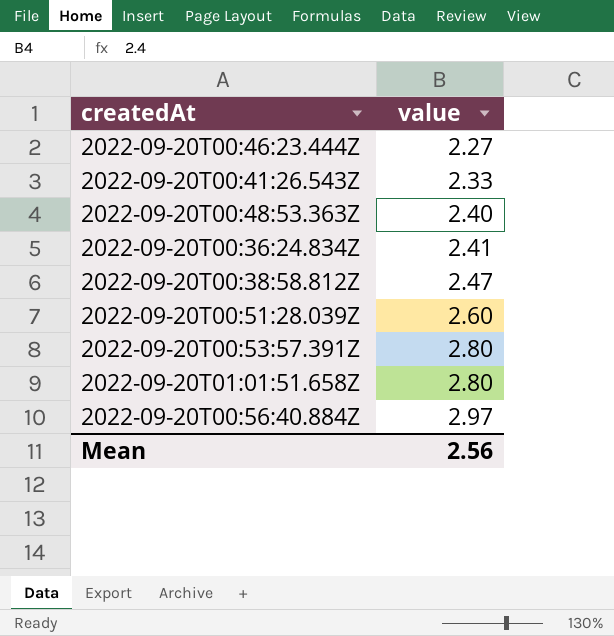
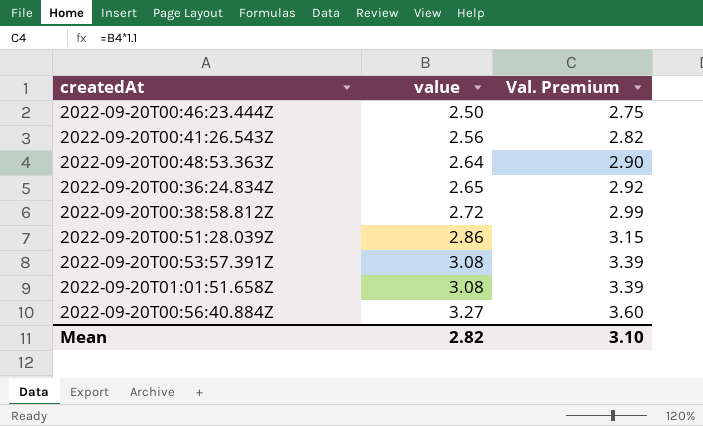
column Val. Premium | formula: none -> [value] * 1.1
2022-09-20T00:46:23.444Z | value: 2.27 -> 2.50
2022-09-20T00:41:26.543Z | value: 2.33 -> 2.56
2022-09-20T00:48:53.363Z | value: 2.40 -> 2.64
2022-09-20T00:36:24.834Z | value: 2.41 -> 2.65
2022-09-20T00:38:58.812Z | value: 2.47 -> 2.72
2022-09-20T00:51:28.039Z | value: 2.60 -> 2.86
2022-09-20T00:53:57.391Z | value: 2.80 -> 3.08
2022-09-20T01:01:51.658Z | value: 2.80 -> 3.08
2022-09-20T00:56:40.884Z | value: 2.97 -> 3.27
Mean | value: 2.56 -> 2.82

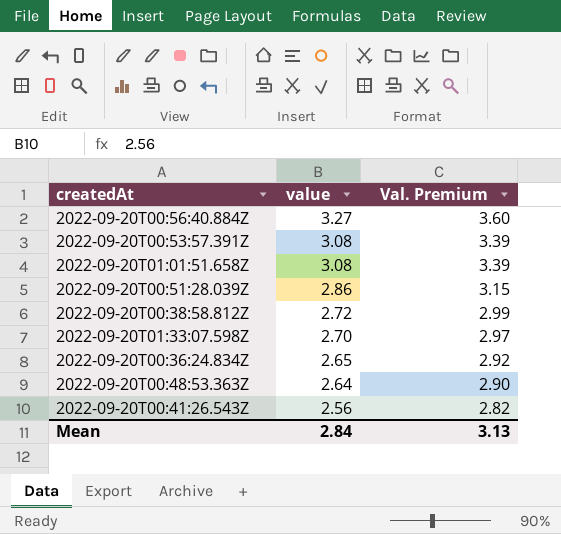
row order: value ascending -> value descending
row 2022-09-20T00:46:23.444Z: 2.50 | 2.75 -> none
row 2022-09-20T01:33:07.598Z: none -> 2.70 | 2.97
Mean | value: 2.82 -> 2.84
Mean | Val. Premium: 3.10 -> 3.13

